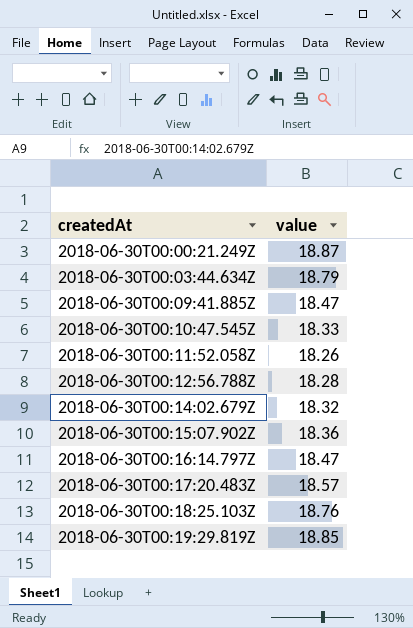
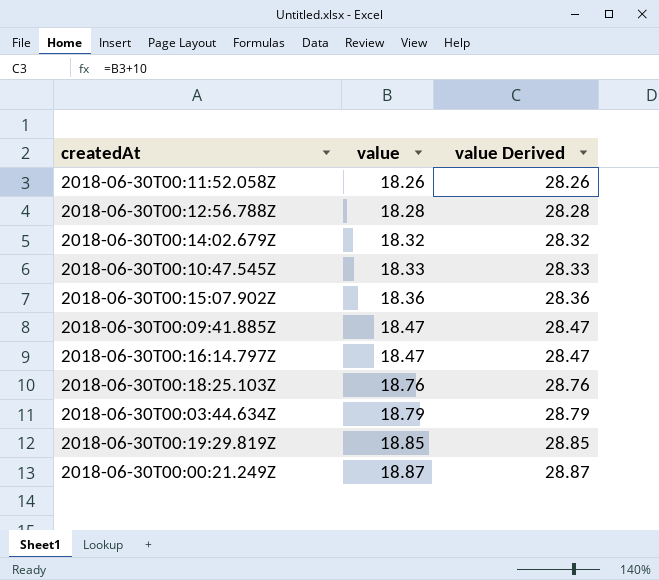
row order: createdAt ascending -> value ascending
column value Derived | formula: none -> [value] + 10
row 2018-06-30T00:17:20.483Z: 18.57 -> none

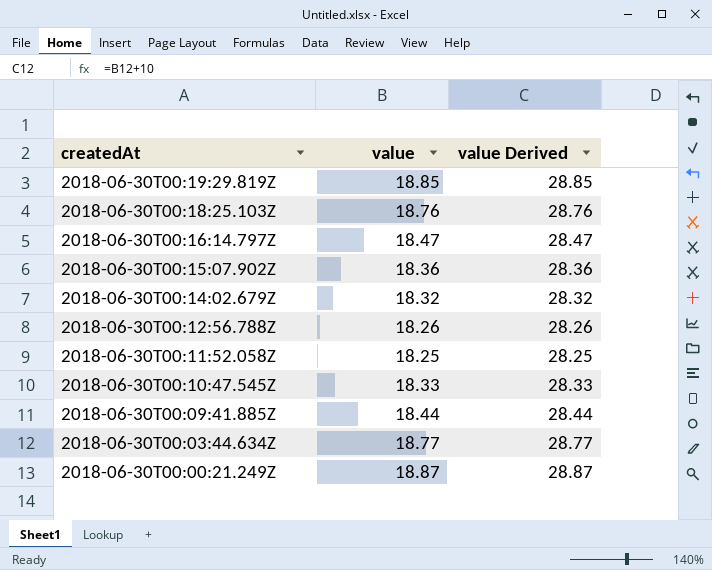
row order: value ascending -> createdAt descending
2018-06-30T00:12:56.788Z | value: 18.28 -> 18.26
2018-06-30T00:12:56.788Z | value Derived: 28.28 -> 28.26
2018-06-30T00:11:52.058Z | value: 18.26 -> 18.25
2018-06-30T00:11:52.058Z | value Derived: 28.26 -> 28.25
2018-06-30T00:09:41.885Z | value: 18.47 -> 18.44
2018-06-30T00:09:41.885Z | value Derived: 28.47 -> 28.44
2018-06-30T00:03:44.634Z | value: 18.79 -> 18.77
2018-06-30T00:03:44.634Z | value Derived: 28.79 -> 28.77

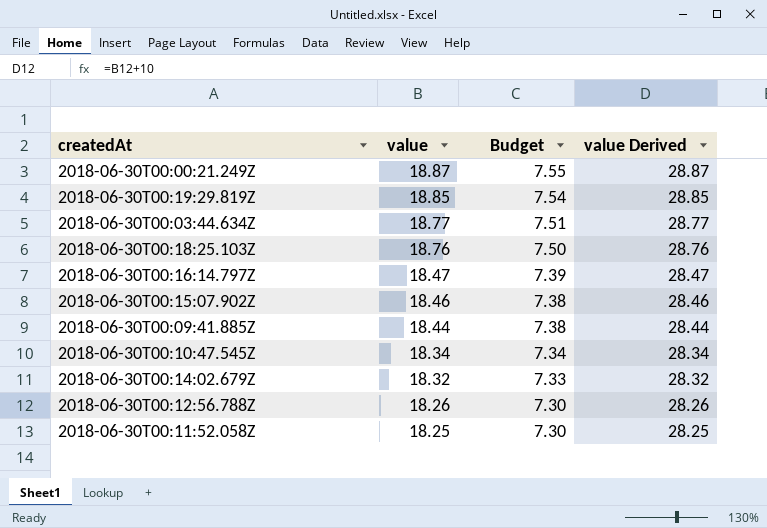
row order: createdAt descending -> value descending
column Budget | formula: none -> [value] * 0.4
2018-06-30T00:15:07.902Z | value: 18.36 -> 18.46
2018-06-30T00:15:07.902Z | value Derived: 28.36 -> 28.46
2018-06-30T00:10:47.545Z | value: 18.33 -> 18.34
2018-06-30T00:10:47.545Z | value Derived: 28.33 -> 28.34

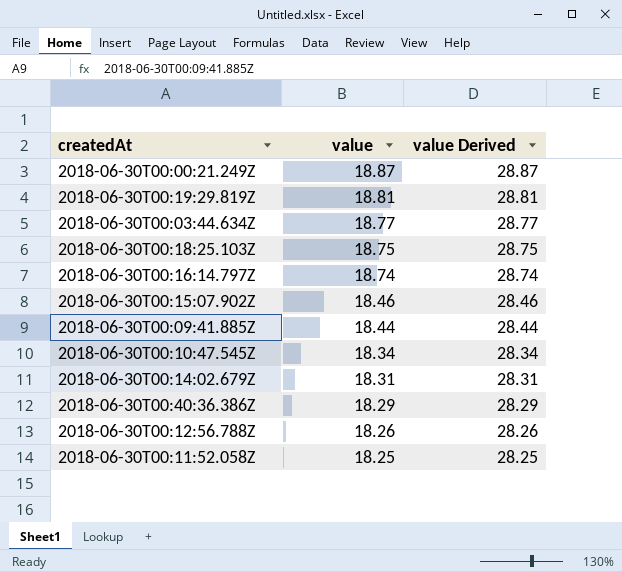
column Budget | formula: [value] * 0.4 -> none
2018-06-30T00:19:29.819Z | value: 18.85 -> 18.81
2018-06-30T00:19:29.819Z | value Derived: 28.85 -> 28.81
2018-06-30T00:18:25.103Z | value: 18.76 -> 18.75
2018-06-30T00:18:25.103Z | value Derived: 28.76 -> 28.75
2018-06-30T00:16:14.797Z | value: 18.47 -> 18.74
2018-06-30T00:16:14.797Z | value Derived: 28.47 -> 28.74
2018-06-30T00:14:02.679Z | value: 18.32 -> 18.31
2018-06-30T00:14:02.679Z | value Derived: 28.32 -> 28.31
row 2018-06-30T00:40:36.386Z: none -> 18.29 | 28.29

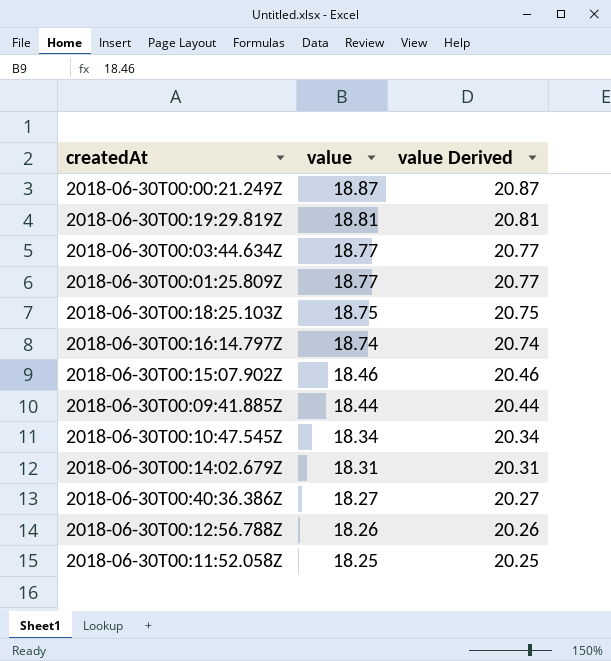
column value Derived | formula: [value] + 10 -> [value] + 2
row 2018-06-30T00:01:25.809Z: none -> 18.77 | 20.77
2018-06-30T00:40:36.386Z | value: 18.29 -> 18.27

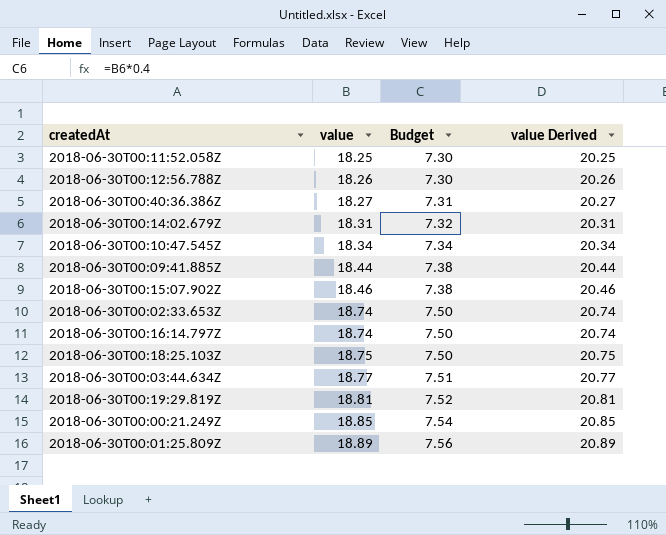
row order: value descending -> value ascending
column Budget | formula: none -> [value] * 0.4
row 2018-06-30T00:02:33.653Z: none -> 18.74 | 7.50 | 20.74
2018-06-30T00:00:21.249Z | value: 18.87 -> 18.85
2018-06-30T00:00:21.249Z | value Derived: 20.87 -> 20.85
2018-06-30T00:01:25.809Z | value: 18.77 -> 18.89
2018-06-30T00:01:25.809Z | value Derived: 20.77 -> 20.89

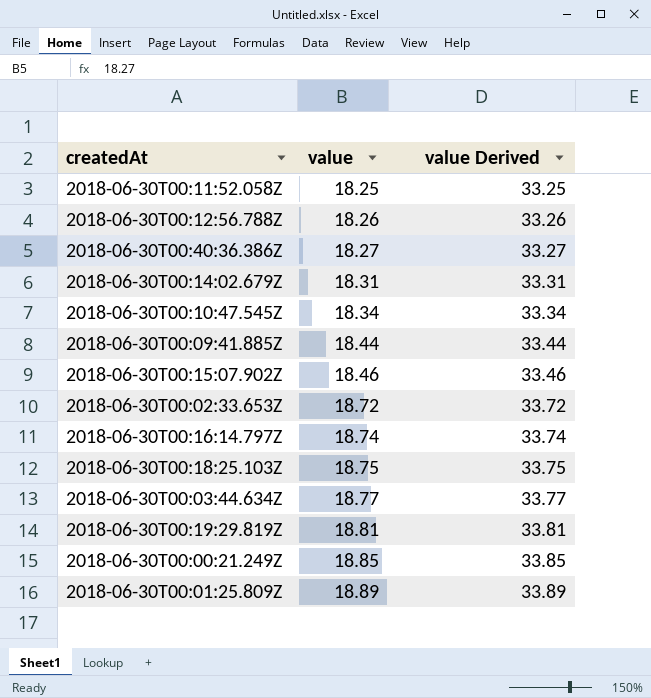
column Budget | formula: [value] * 0.4 -> none
column value Derived | formula: [value] + 2 -> [value] + 15
2018-06-30T00:02:33.653Z | value: 18.74 -> 18.72

